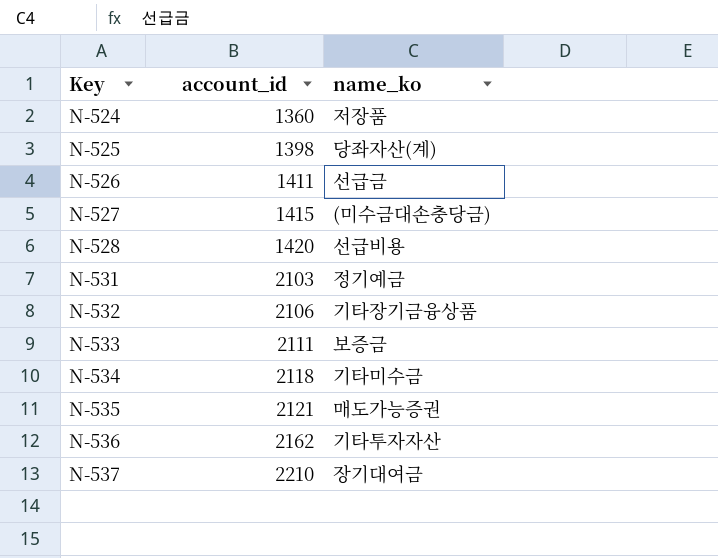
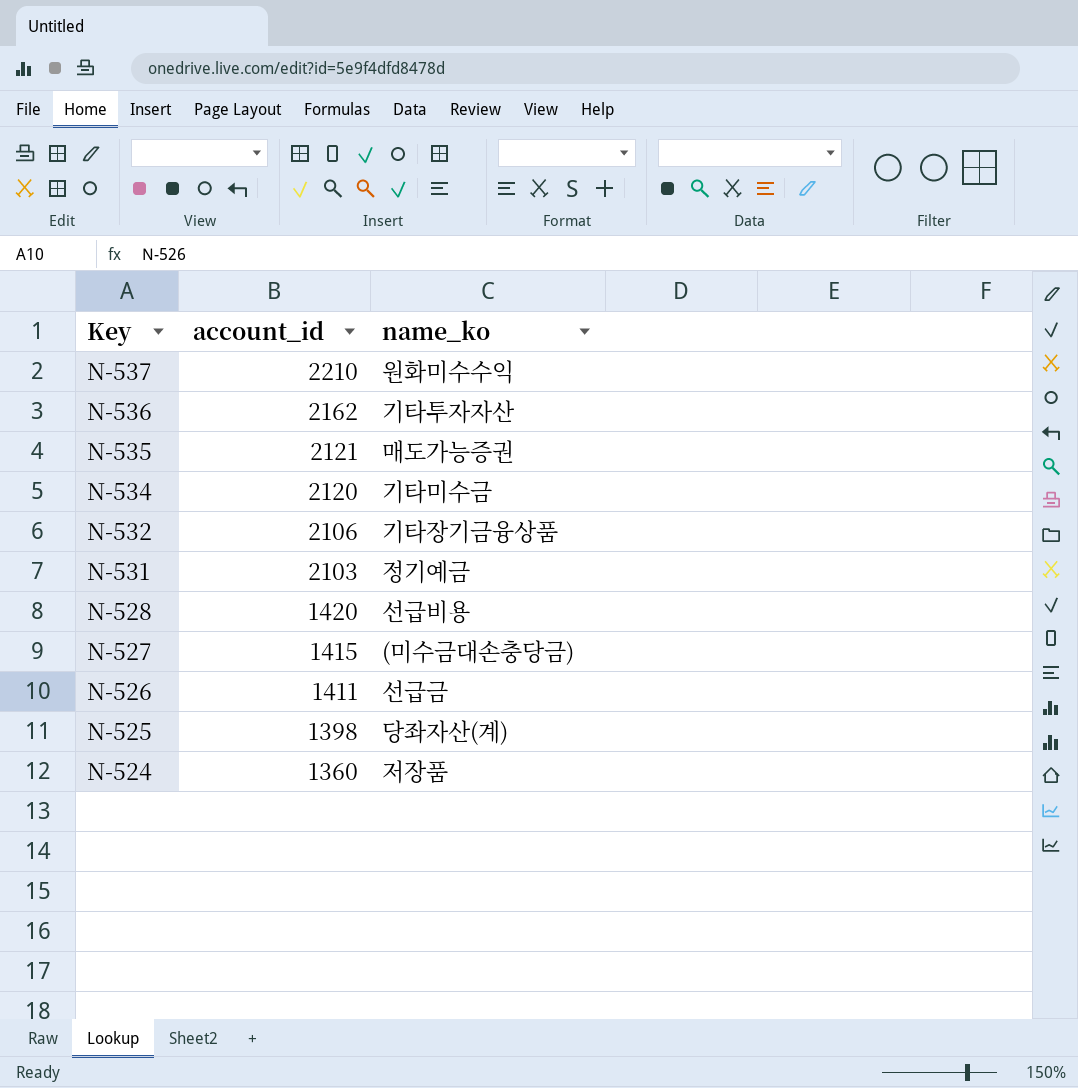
row order: Key ascending -> Key descending
row N-533: 2111 | 보증금 -> none
N-537 | name_ko: 장기대여금 -> 원화미수수익
N-534 | account_id: 2118 -> 2120

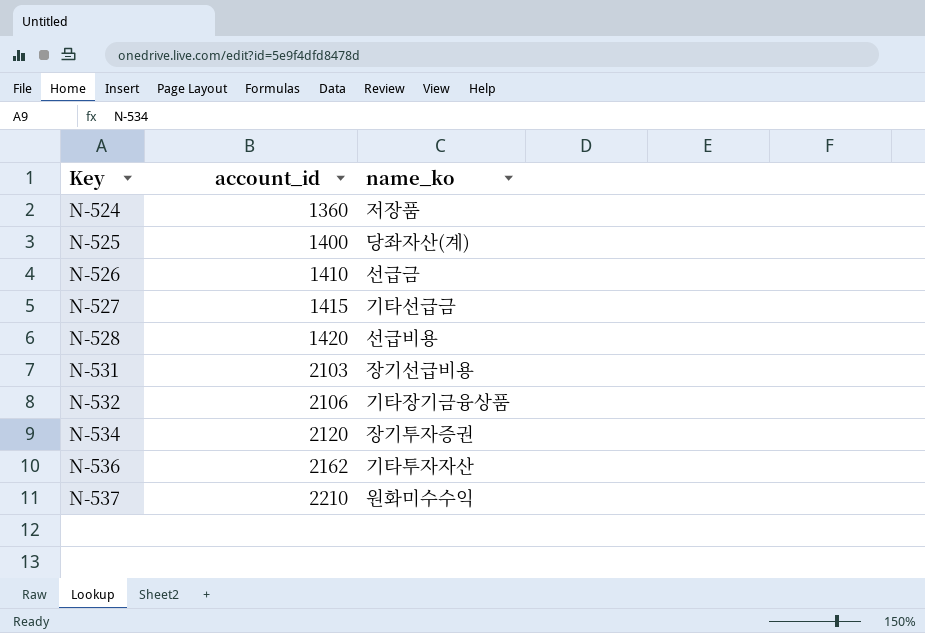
row order: Key descending -> Key ascending
row N-535: 2121 | 매도가능증권 -> none
N-525 | account_id: 1398 -> 1400
N-526 | account_id: 1411 -> 1410
N-527 | name_ko: (미수금대손충당금) -> 기타선급금
N-531 | name_ko: 정기예금 -> 장기선급비용
N-534 | name_ko: 기타미수금 -> 장기투자증권

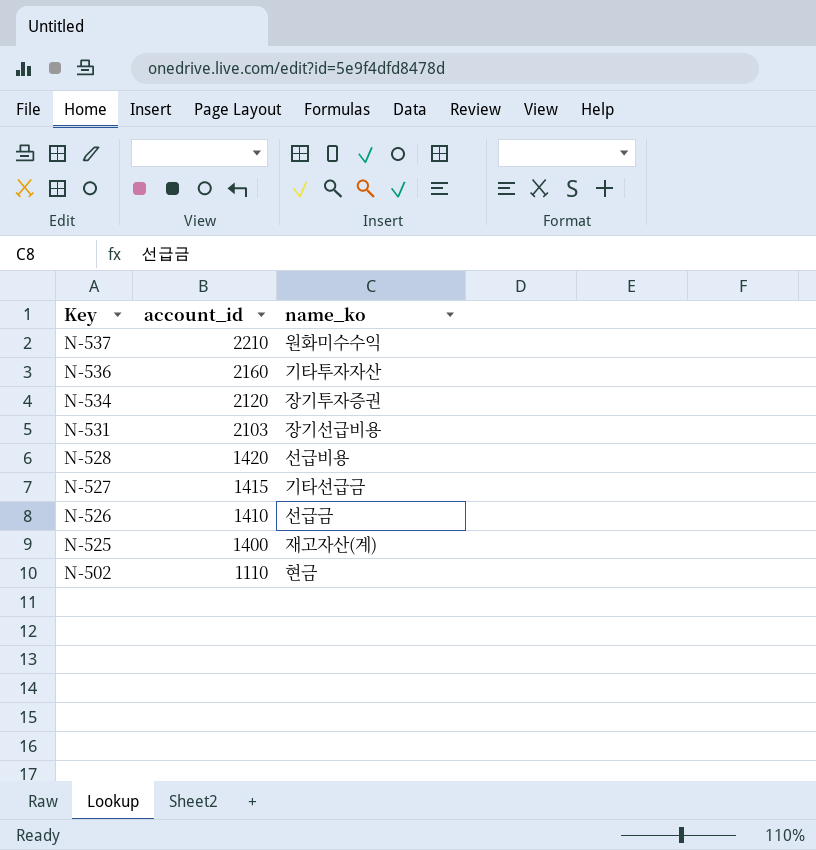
row order: Key ascending -> Key descending
row N-524: 1360 | 저장품 -> none
row N-532: 2106 | 기타장기금융상품 -> none
N-536 | account_id: 2162 -> 2160
N-525 | name_ko: 당좌자산(계) -> 재고자산(계)
row N-502: none -> 1110 | 현금

